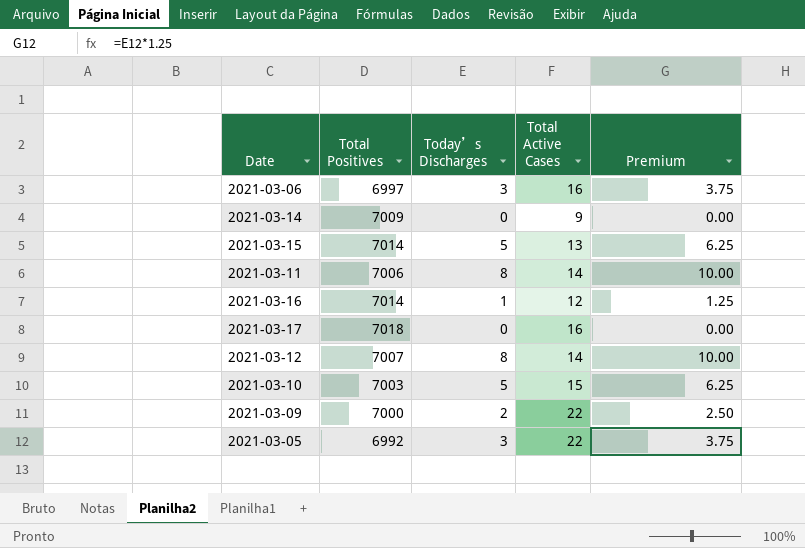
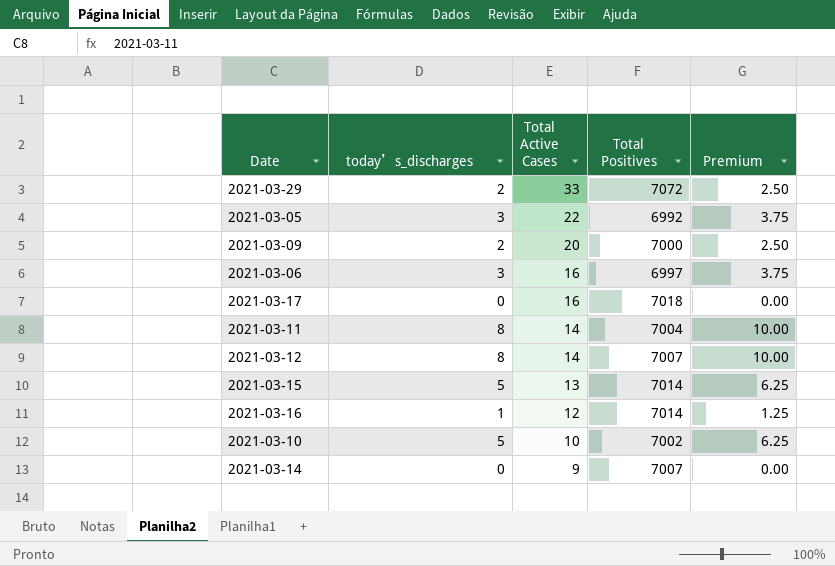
row order: none -> Total Active Cases descending
column name: Today’s Discharges -> today’s_discharges
column Total Positives | position: 2 -> 4
row 2021-03-29: none -> 2 | 33 | 7072 | 2.50
2021-03-09 | Total Active Cases: 22 -> 20
2021-03-11 | Total Positives: 7006 -> 7004
2021-03-10 | Total Active Cases: 15 -> 10
2021-03-10 | Total Positives: 7003 -> 7002
2021-03-14 | Total Positives: 7009 -> 7007

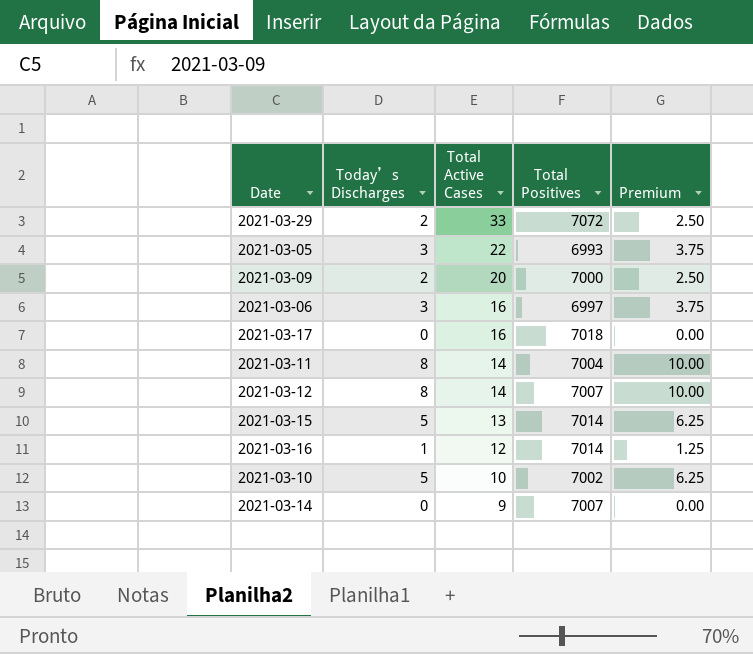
column name: today’s_discharges -> Today’s Discharges
2021-03-05 | Total Positives: 6992 -> 6993

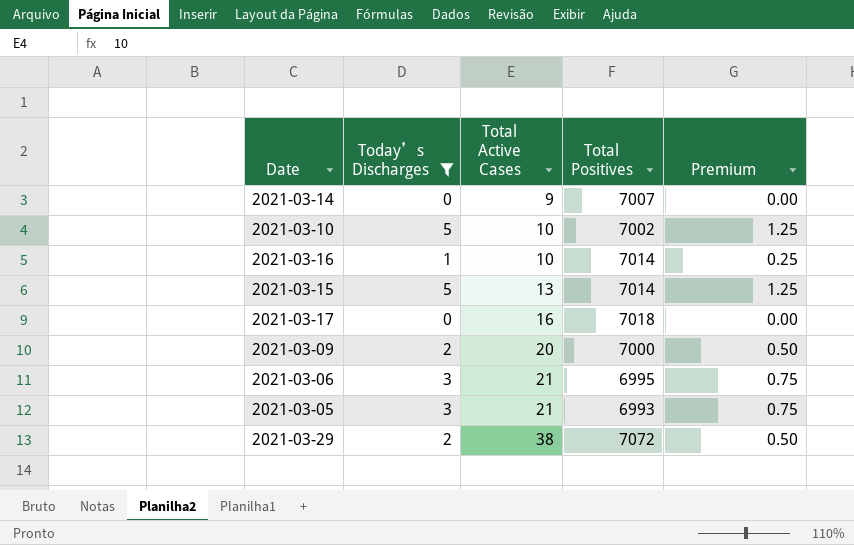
filter: none -> Today’s Discharges != 8
row order: Total Active Cases descending -> Total Active Cases ascending
column Premium | formula: [Today’s Discharges] * 1.25 -> [Today’s Discharges] * 0.25
2021-03-16 | Total Active Cases: 12 -> 10
2021-03-06 | Total Active Cases: 16 -> 21
2021-03-06 | Total Positives: 6997 -> 6995
2021-03-05 | Total Active Cases: 22 -> 21
2021-03-29 | Total Active Cases: 33 -> 38

